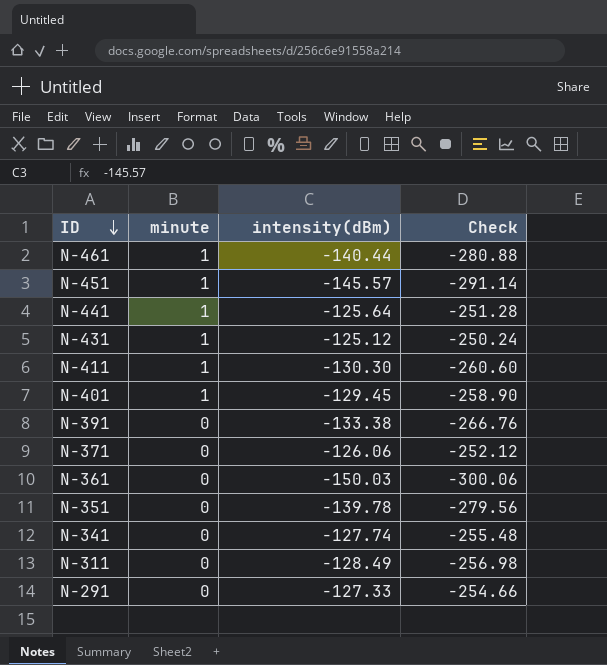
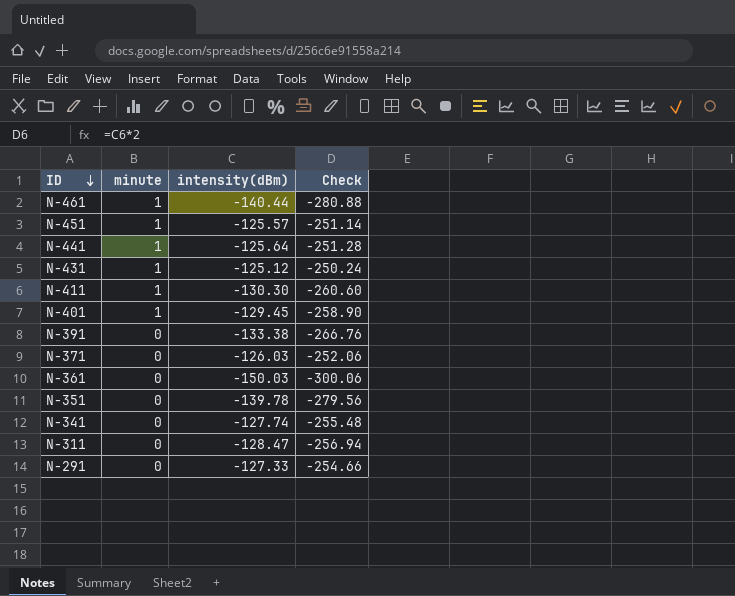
N-451 | intensity(dBm): -145.57 -> -125.57
N-451 | Check: -291.14 -> -251.14
N-371 | intensity(dBm): -126.06 -> -126.03
N-371 | Check: -252.12 -> -252.06
N-311 | intensity(dBm): -128.49 -> -128.47
N-311 | Check: -256.98 -> -256.94

